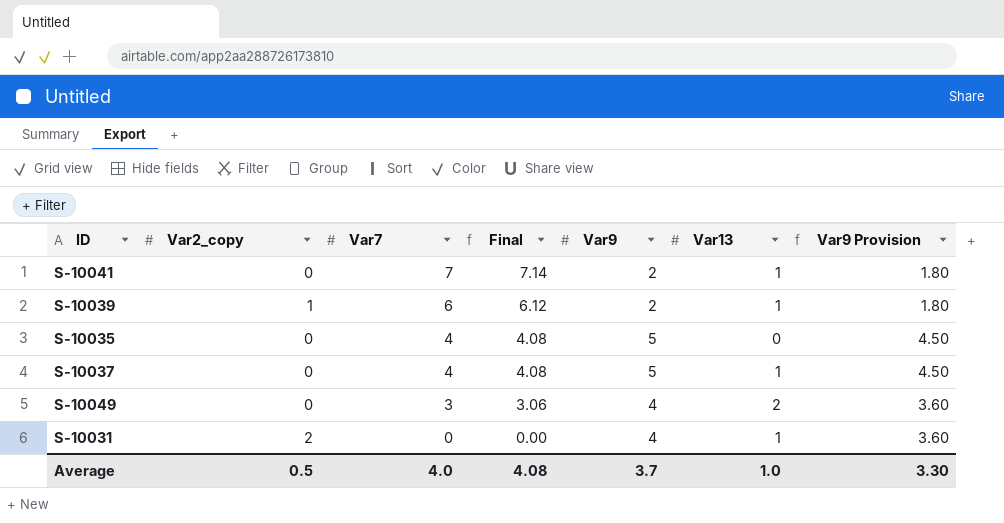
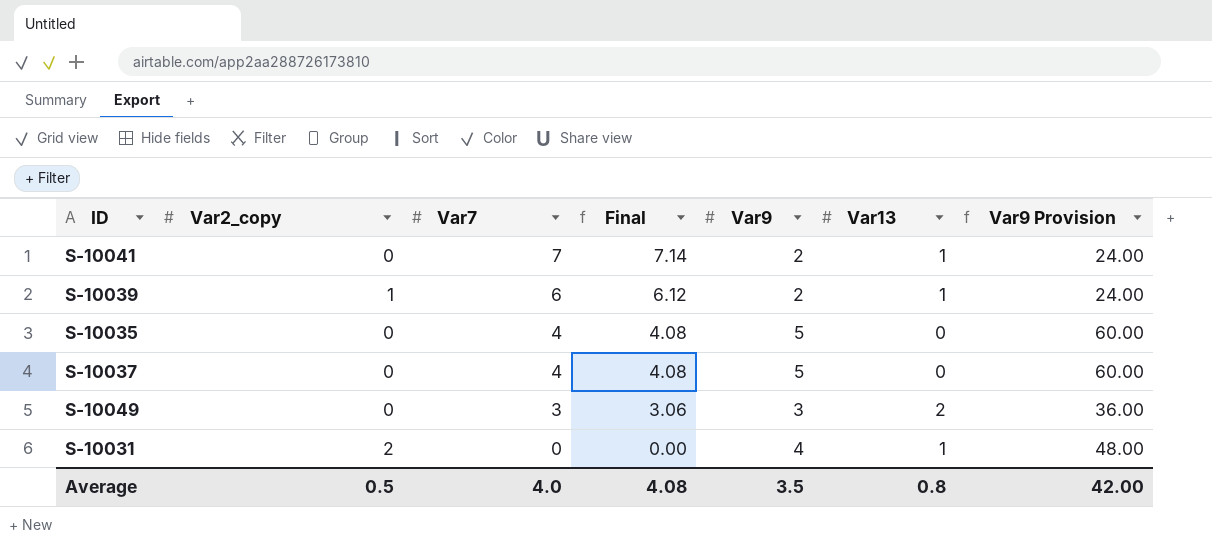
column Var9 Provision | formula: [Var9] * 0.9 -> [Var9] * 12
S-10037 | Var13: 1 -> 0
S-10049 | Var9: 4 -> 3
Average | Var9: 3.7 -> 3.5
Average | Var13: 1.0 -> 0.8
Average | Var9 Provision: 3.30 -> 42.00

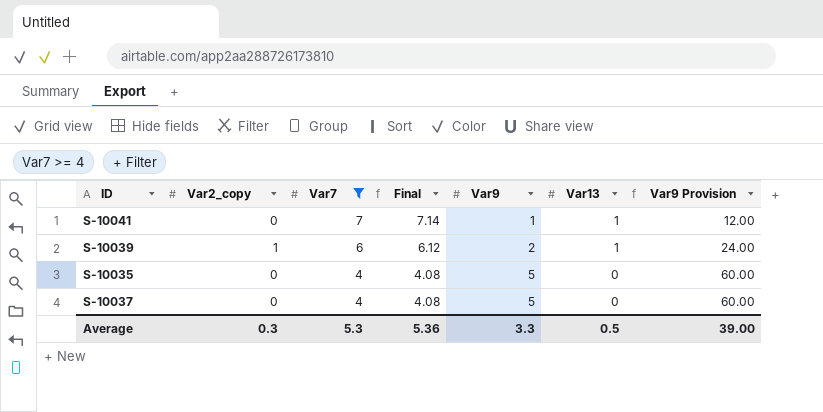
filter: none -> Var7 >= 4
S-10041 | Var9: 2 -> 1
S-10041 | Var9 Provision: 24.00 -> 12.00
Average | Var2_copy: 0.5 -> 0.3
Average | Var7: 4.0 -> 5.3
Average | Final: 4.08 -> 5.36
Average | Var9: 3.5 -> 3.3
Average | Var13: 0.8 -> 0.5
Average | Var9 Provision: 42.00 -> 39.00

